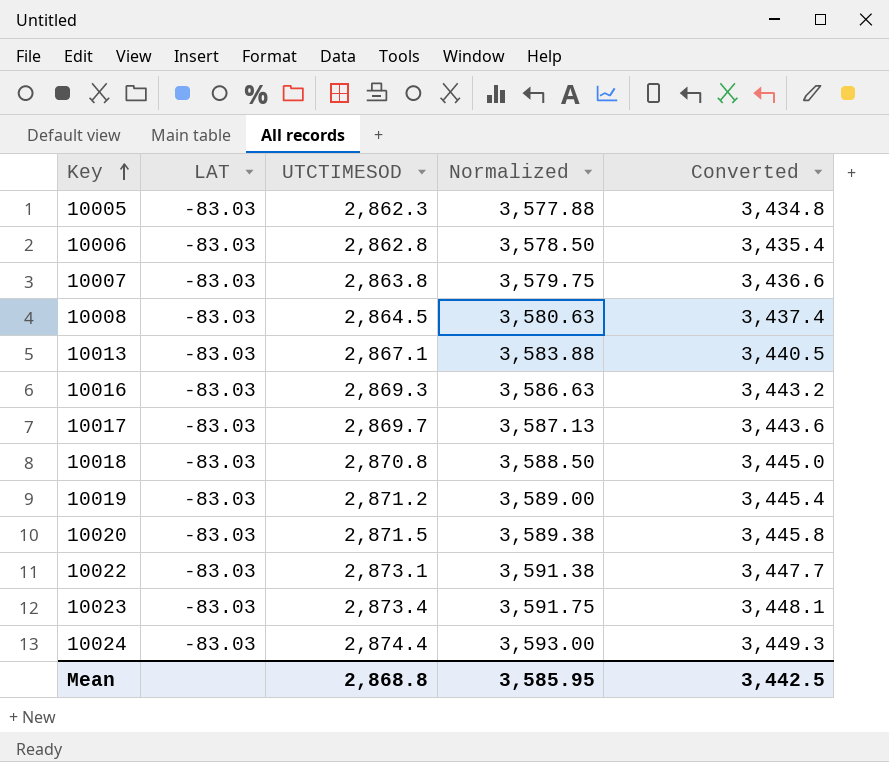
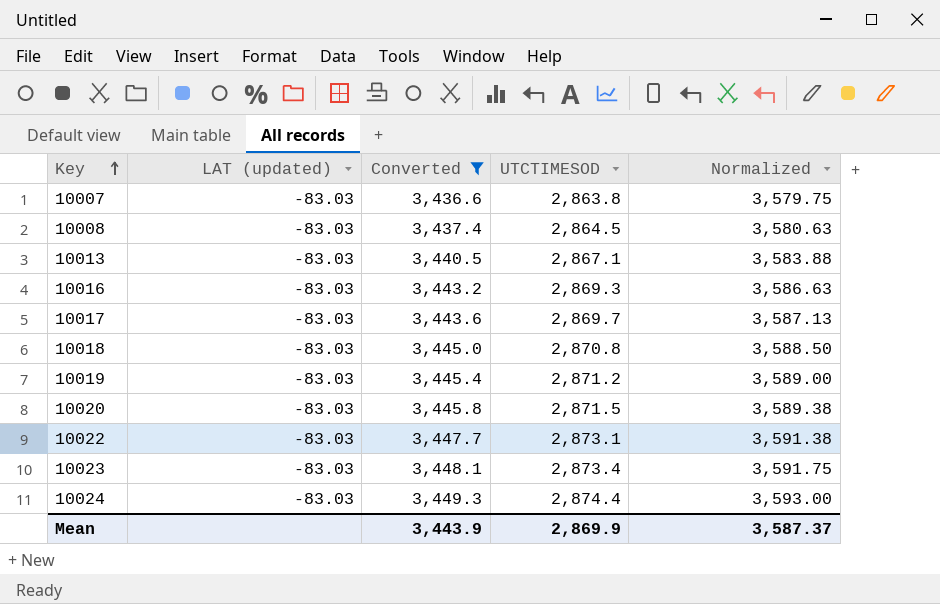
filter: none -> Converted >= 3,436.6
column name: LAT -> LAT (updated)
column Converted | position: 5 -> 3
Mean | Converted: 3,442.5 -> 3,443.9
Mean | UTCTIMESOD: 2,868.8 -> 2,869.9
Mean | Normalized: 3,585.95 -> 3,587.37

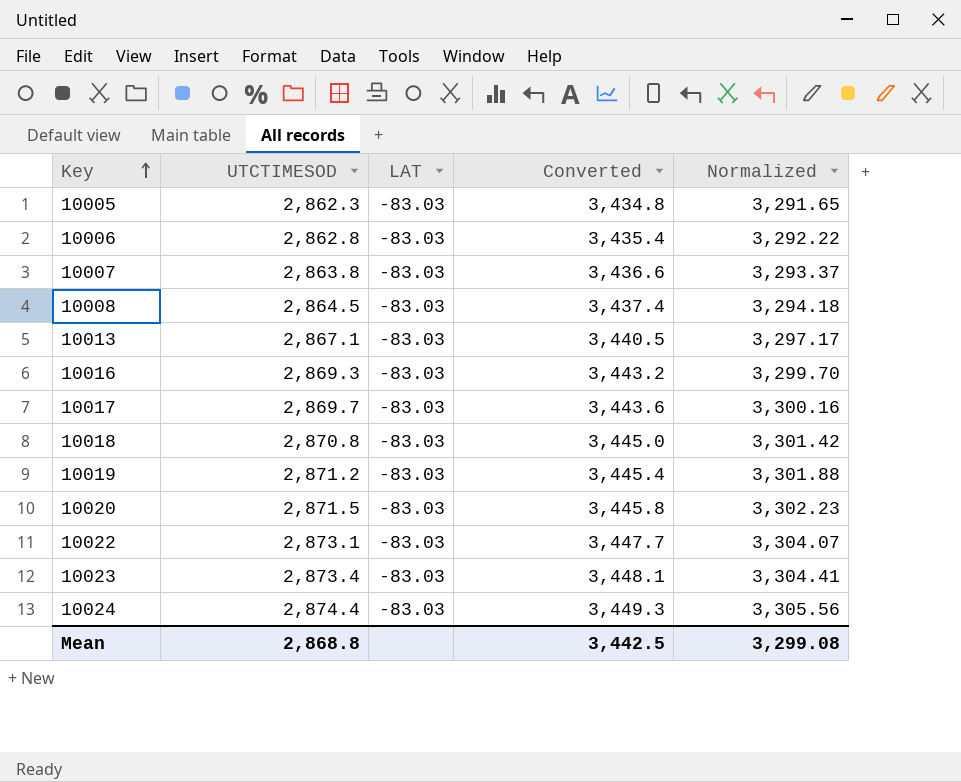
filter: Converted >= 3,436.6 -> none
column UTCTIMESOD | position: 4 -> 2
column name: LAT (updated) -> LAT
column Normalized | formula: [UTCTIMESOD] * 1.25 -> [UTCTIMESOD] * 1.15
Mean | UTCTIMESOD: 2,869.9 -> 2,868.8
Mean | Converted: 3,443.9 -> 3,442.5
Mean | Normalized: 3,587.37 -> 3,299.08

